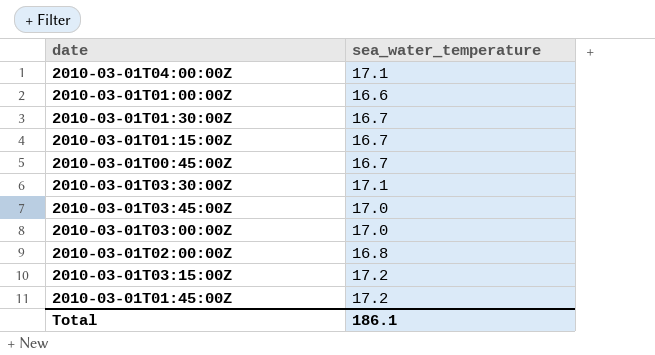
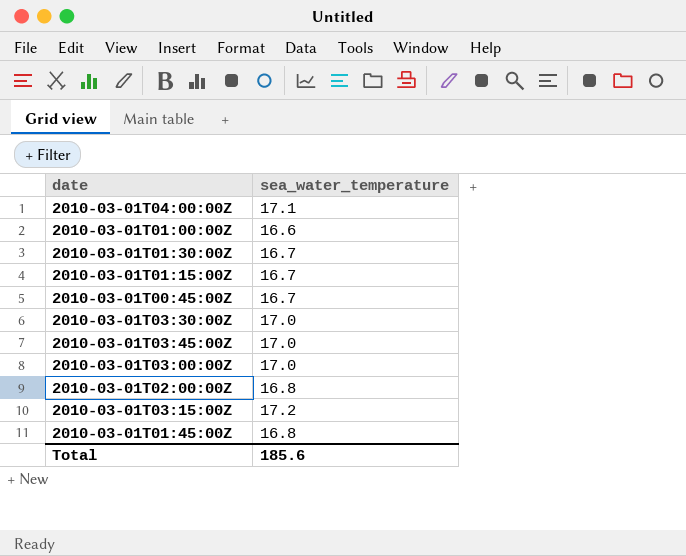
2010-03-01T03:30:00Z | sea_water_temperature: 17.1 -> 17.0
2010-03-01T01:45:00Z | sea_water_temperature: 17.2 -> 16.8
Total | sea_water_temperature: 186.1 -> 185.6

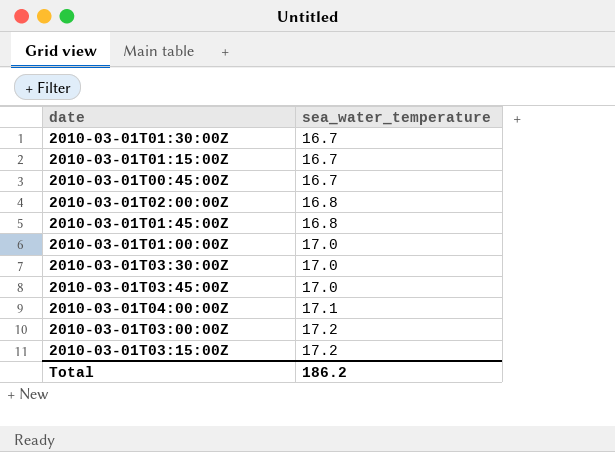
row order: none -> sea_water_temperature ascending
2010-03-01T01:00:00Z | sea_water_temperature: 16.6 -> 17.0
2010-03-01T03:00:00Z | sea_water_temperature: 17.0 -> 17.2
Total | sea_water_temperature: 185.6 -> 186.2

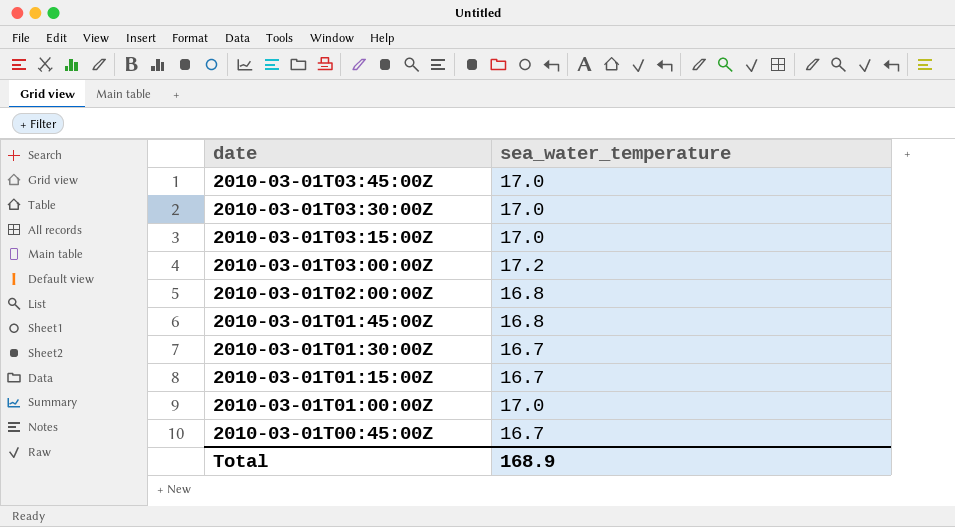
row order: sea_water_temperature ascending -> date descending
row 2010-03-01T04:00:00Z: 17.1 -> none
2010-03-01T03:15:00Z | sea_water_temperature: 17.2 -> 17.0
Total | sea_water_temperature: 186.2 -> 168.9

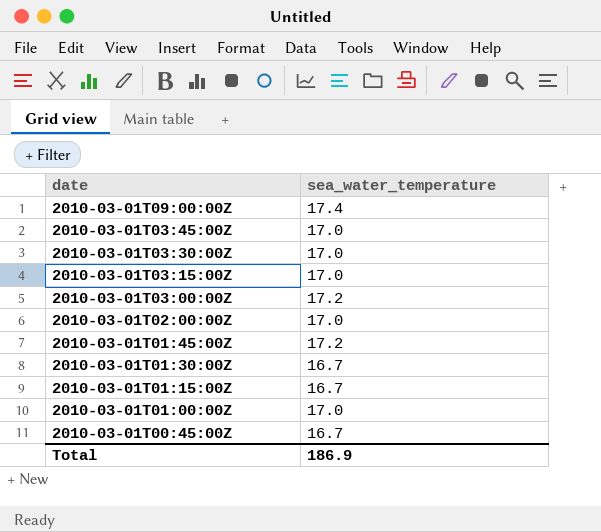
row 2010-03-01T09:00:00Z: none -> 17.4
2010-03-01T02:00:00Z | sea_water_temperature: 16.8 -> 17.0
2010-03-01T01:45:00Z | sea_water_temperature: 16.8 -> 17.2
Total | sea_water_temperature: 168.9 -> 186.9

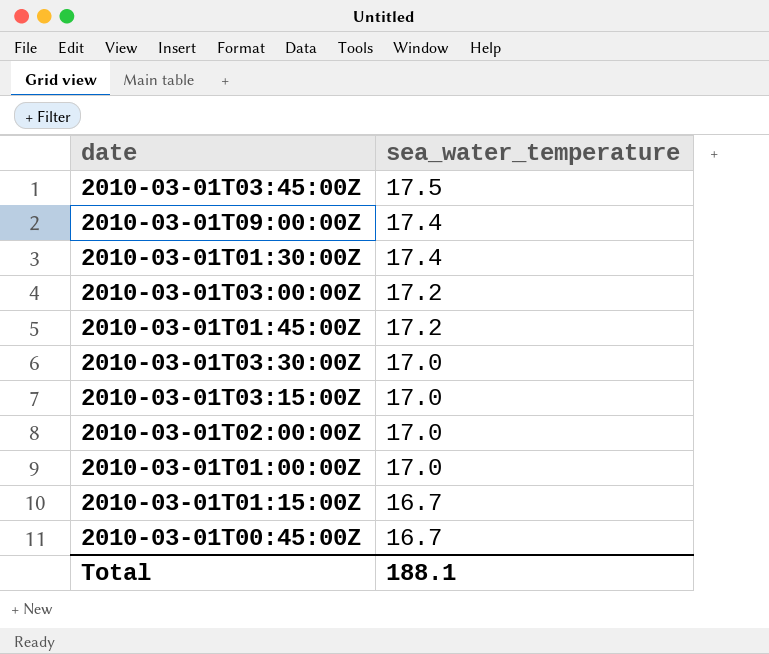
row order: date descending -> sea_water_temperature descending
2010-03-01T03:45:00Z | sea_water_temperature: 17.0 -> 17.5
2010-03-01T01:30:00Z | sea_water_temperature: 16.7 -> 17.4
Total | sea_water_temperature: 186.9 -> 188.1

